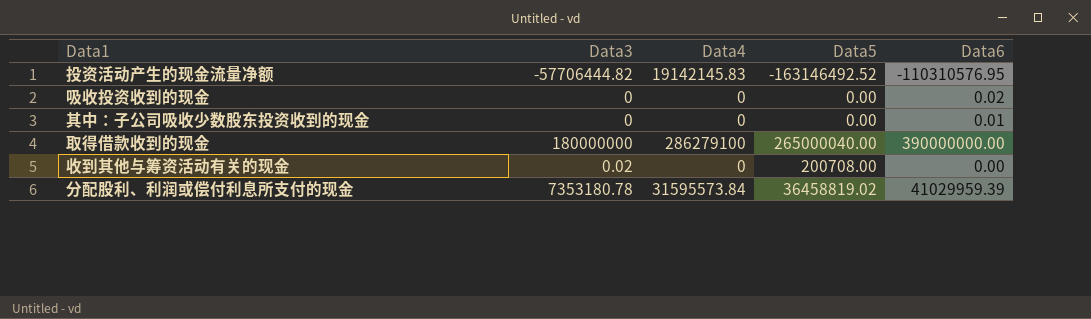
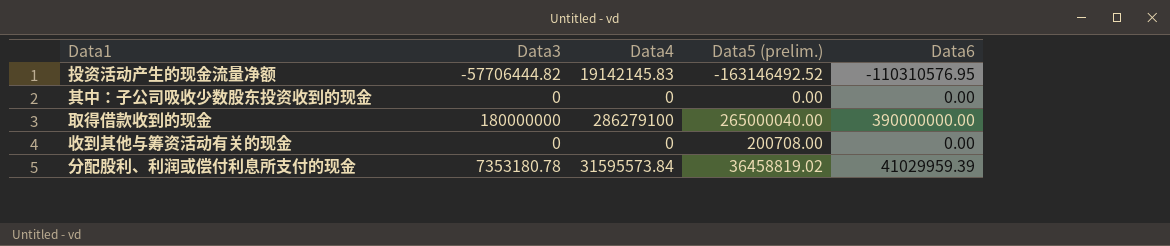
column name: Data5 -> Data5 (prelim.)
row 吸收投资收到的现金: 0 | 0 | 0.00 | 0.02 -> none
其中：子公司吸收少数股东投资收到的现金 | Data6: 0.01 -> 0.00
收到其他与筹资活动有关的现金 | Data3: 0.02 -> 0

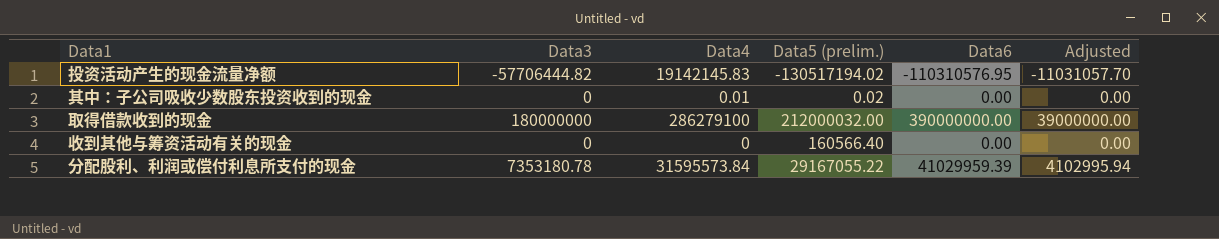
column Adjusted | formula: none -> [Data6] * 0.1
投资活动产生的现金流量净额 | Data5 (prelim.): -163146492.52 -> -130517194.02
其中：子公司吸收少数股东投资收到的现金 | Data4: 0 -> 0.01
其中：子公司吸收少数股东投资收到的现金 | Data5 (prelim.): 0.00 -> 0.02
取得借款收到的现金 | Data5 (prelim.): 265000040.00 -> 212000032.00
收到其他与筹资活动有关的现金 | Data5 (prelim.): 200708.00 -> 160566.40
分配股利、利润或偿付利息所支付的现金 | Data5 (prelim.): 36458819.02 -> 29167055.22

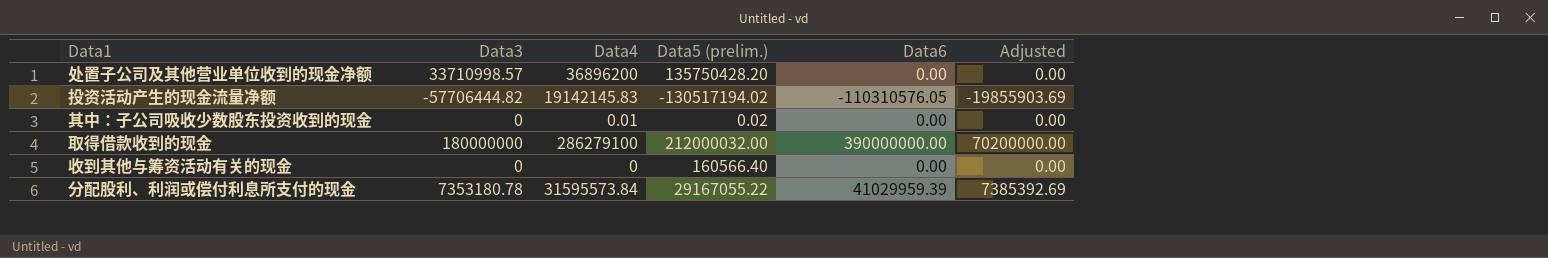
column Adjusted | formula: [Data6] * 0.1 -> [Data6] * 0.18
row 处置子公司及其他营业单位收到的现金净额: none -> 33710998.57 | 36896200 | 135750428.20 | 0.00 | 0.00
投资活动产生的现金流量净额 | Data6: -110310576.95 -> -110310576.05

